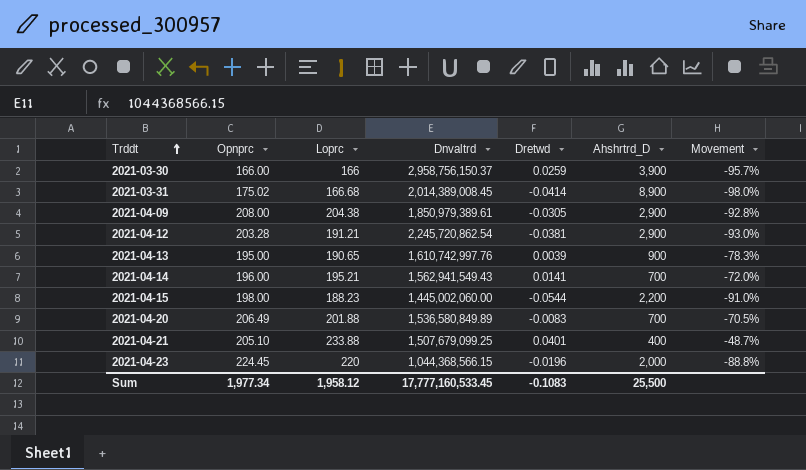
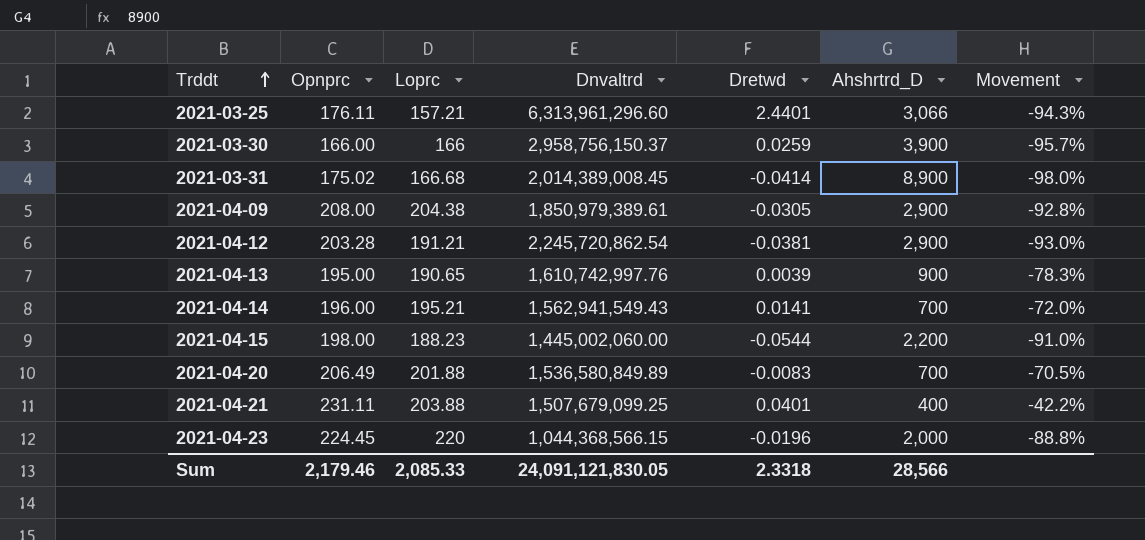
row 2021-03-25: none -> 176.11 | 157.21 | 6,313,961,296.60 | 2.4401 | 3,066 | -94.3%
2021-04-21 | Opnprc: 205.10 -> 231.11
2021-04-21 | Loprc: 233.88 -> 203.88
2021-04-21 | Movement: -48.7% -> -42.2%
Sum | Opnprc: 1,977.34 -> 2,179.46
Sum | Loprc: 1,958.12 -> 2,085.33
Sum | Dnvaltrd: 17,777,160,533.45 -> 24,091,121,830.05
Sum | Dretwd: -0.1083 -> 2.3318
Sum | Ahshrtrd_D: 25,500 -> 28,566

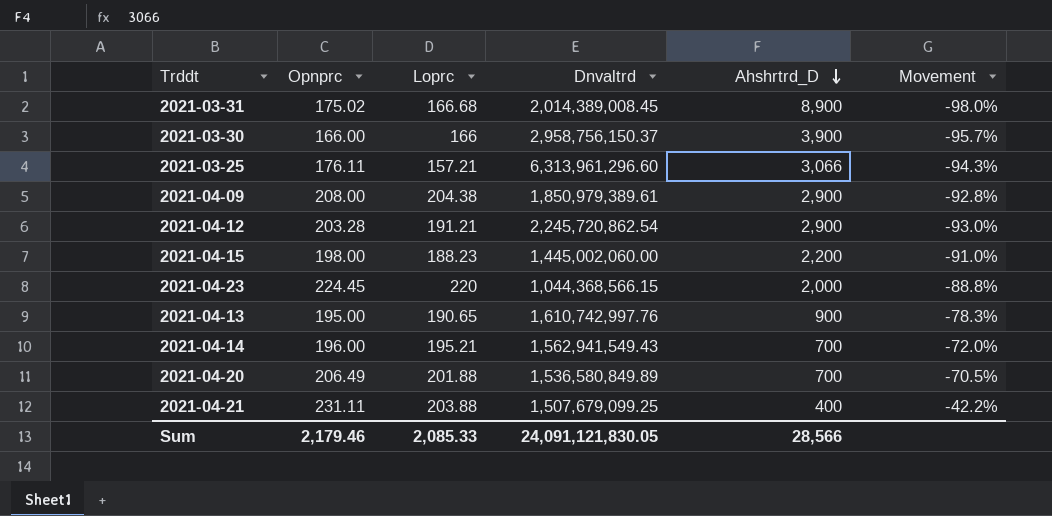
row order: Trddt ascending -> Ahshrtrd_D descending
column Dretwd | position: 5 -> none

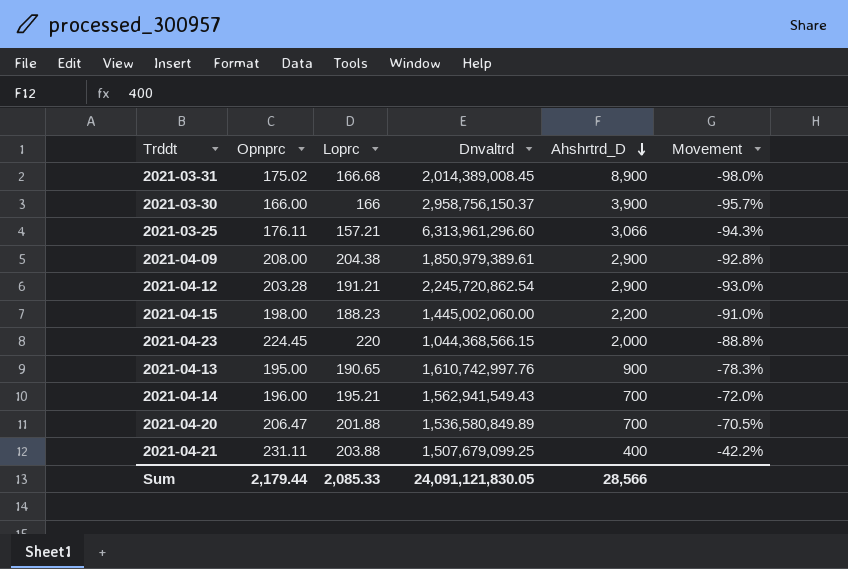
2021-04-20 | Opnprc: 206.49 -> 206.47
Sum | Opnprc: 2,179.46 -> 2,179.44

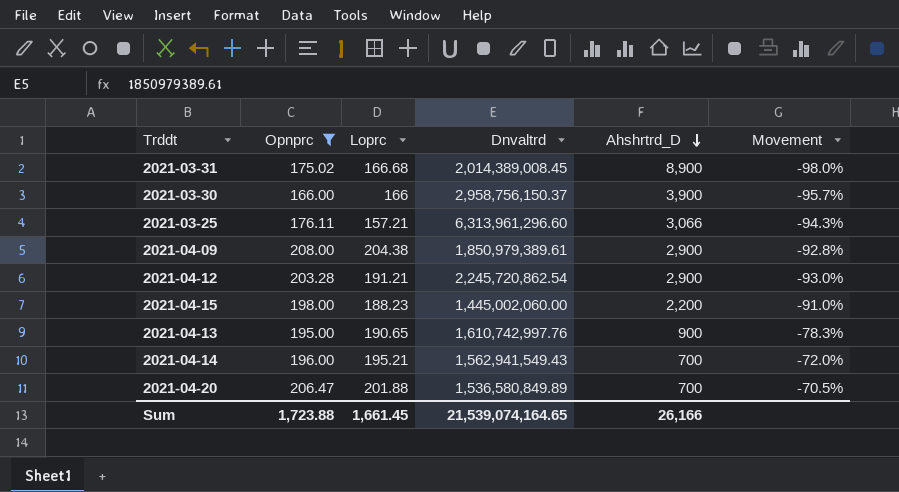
filter: none -> Opnprc <= 208.00
Sum | Opnprc: 2,179.44 -> 1,723.88
Sum | Loprc: 2,085.33 -> 1,661.45
Sum | Dnvaltrd: 24,091,121,830.05 -> 21,539,074,164.65
Sum | Ahshrtrd_D: 28,566 -> 26,166

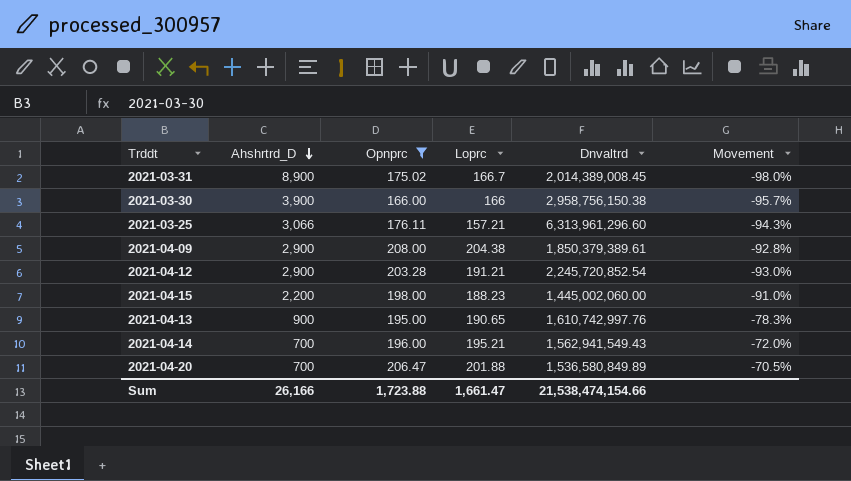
column Ahshrtrd_D | position: 5 -> 2
2021-03-31 | Loprc: 166.68 -> 166.7
2021-03-30 | Dnvaltrd: 2,958,756,150.37 -> 2,958,756,150.38
2021-04-09 | Dnvaltrd: 1,850,979,389.61 -> 1,850,379,389.61
2021-04-12 | Dnvaltrd: 2,245,720,862.54 -> 2,245,720,852.54
Sum | Loprc: 1,661.45 -> 1,661.47
Sum | Dnvaltrd: 21,539,074,164.65 -> 21,538,474,154.66

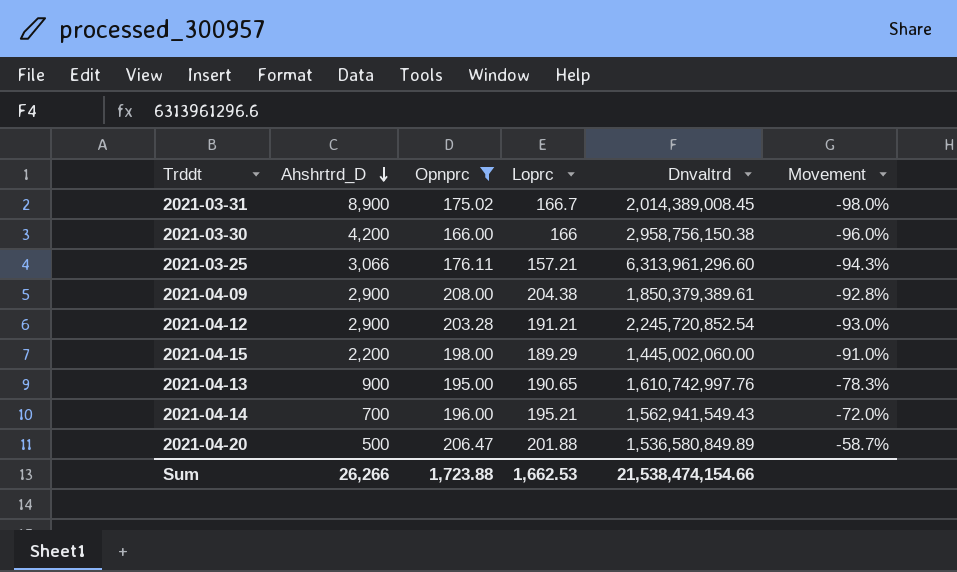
2021-03-30 | Ahshrtrd_D: 3,900 -> 4,200
2021-03-30 | Movement: -95.7% -> -96.0%
2021-04-15 | Loprc: 188.23 -> 189.29
2021-04-20 | Ahshrtrd_D: 700 -> 500
2021-04-20 | Movement: -70.5% -> -58.7%
Sum | Ahshrtrd_D: 26,166 -> 26,266
Sum | Loprc: 1,661.47 -> 1,662.53

